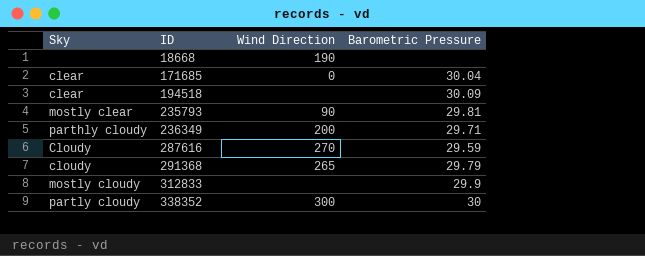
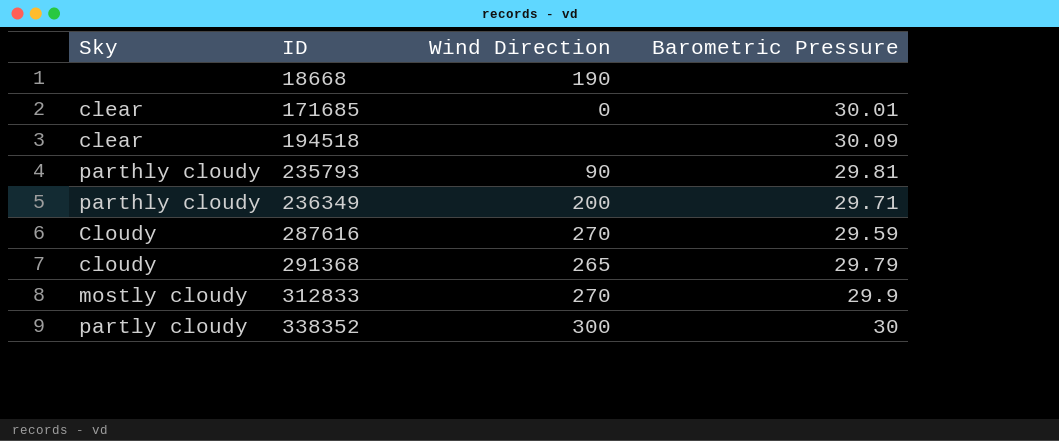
171685 | Barometric Pressure: 30.04 -> 30.01
235793 | Sky: mostly clear -> parthly cloudy
312833 | Wind Direction: none -> 270

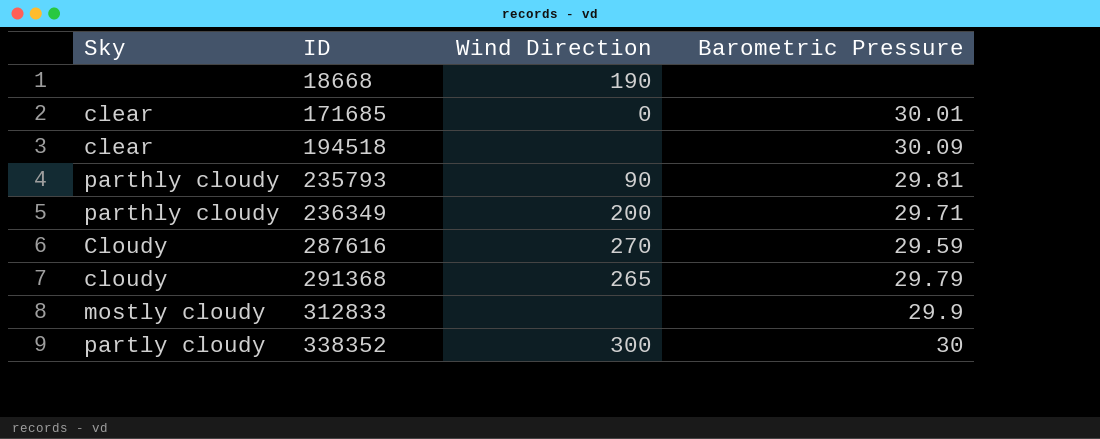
312833 | Wind Direction: 270 -> none

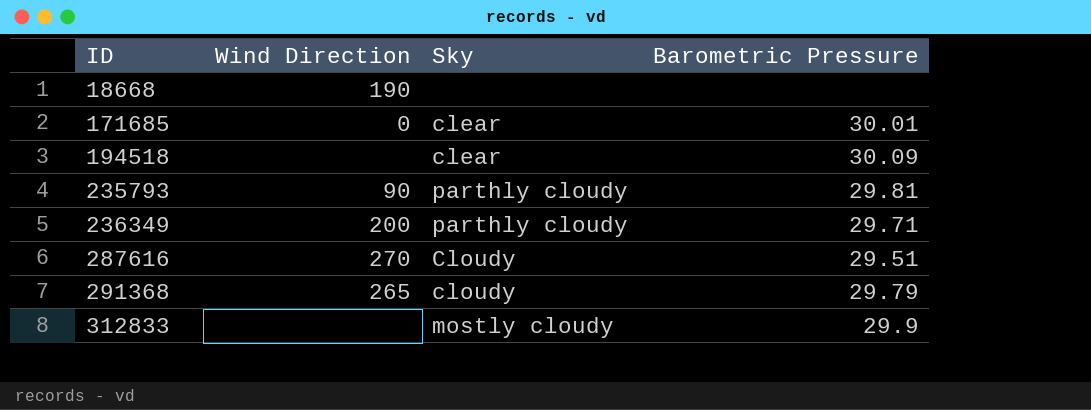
column Sky | position: 1 -> 3
row 338352: partly cloudy | 300 | 30 -> none
287616 | Barometric Pressure: 29.59 -> 29.51

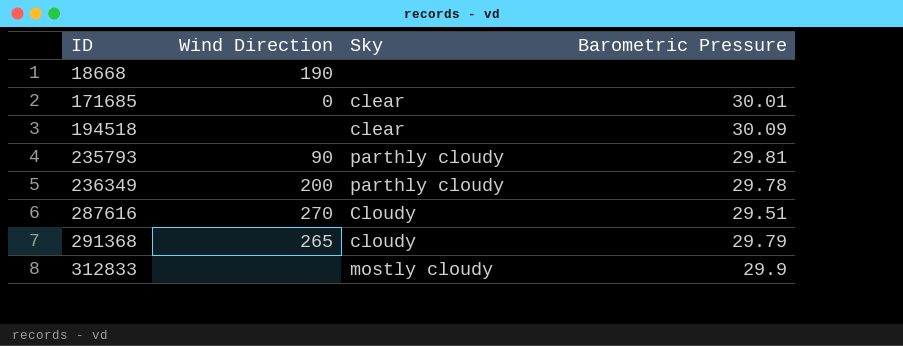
236349 | Barometric Pressure: 29.71 -> 29.78

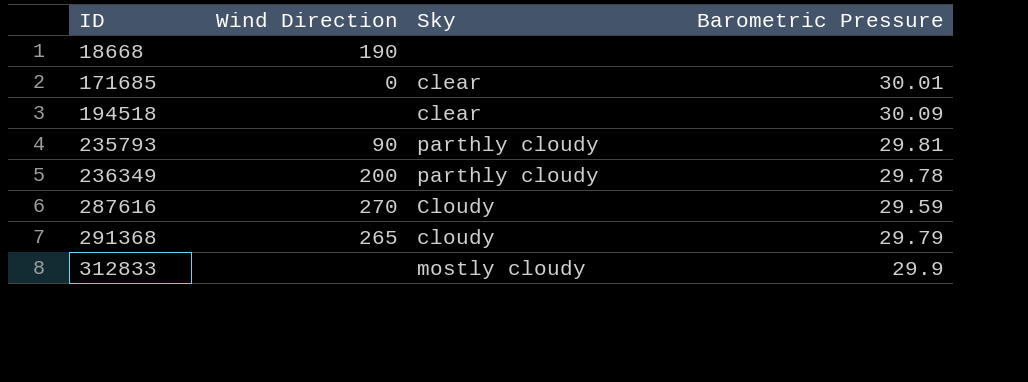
287616 | Barometric Pressure: 29.51 -> 29.59

